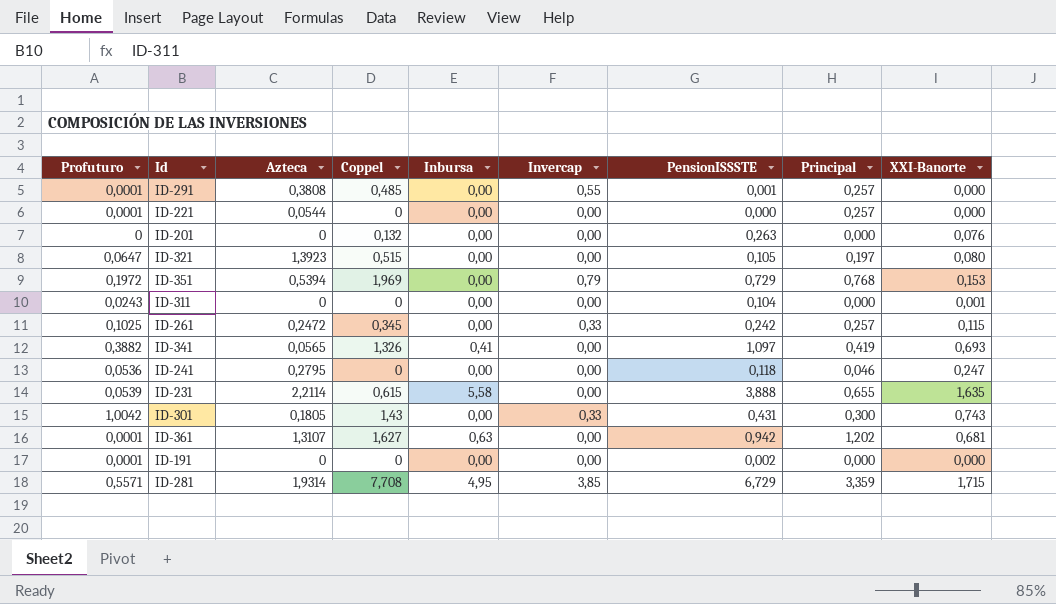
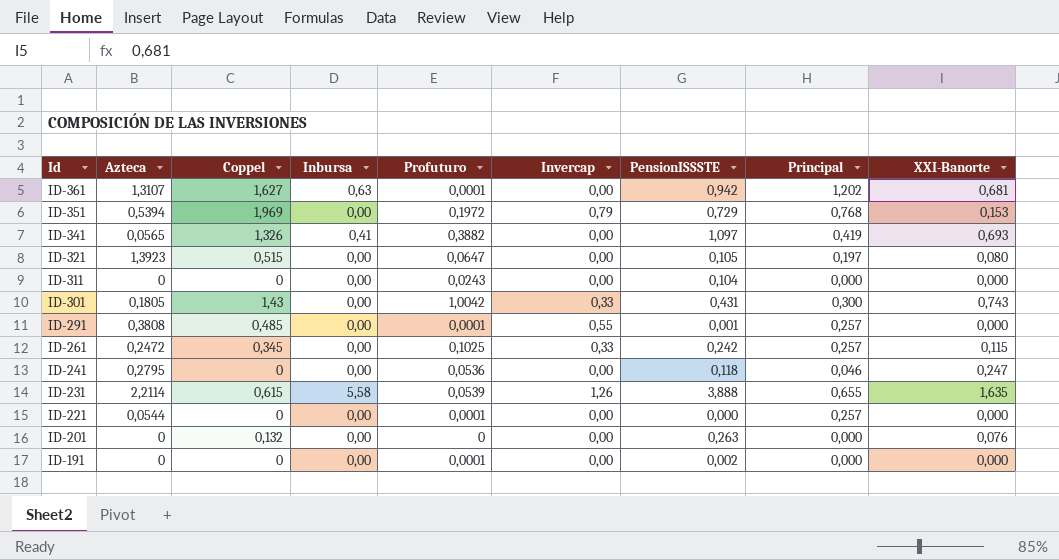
row order: none -> Id descending
column Profuturo | position: 1 -> 5
row ID-281: 0,5571 | 1,9314 | 7,708 | 4,95 | 3,85 | 6,729 | 3,359 | 1,715 -> none
ID-311 | XXI-Banorte: 0,001 -> 0,000
ID-231 | Invercap: 0,00 -> 1,26

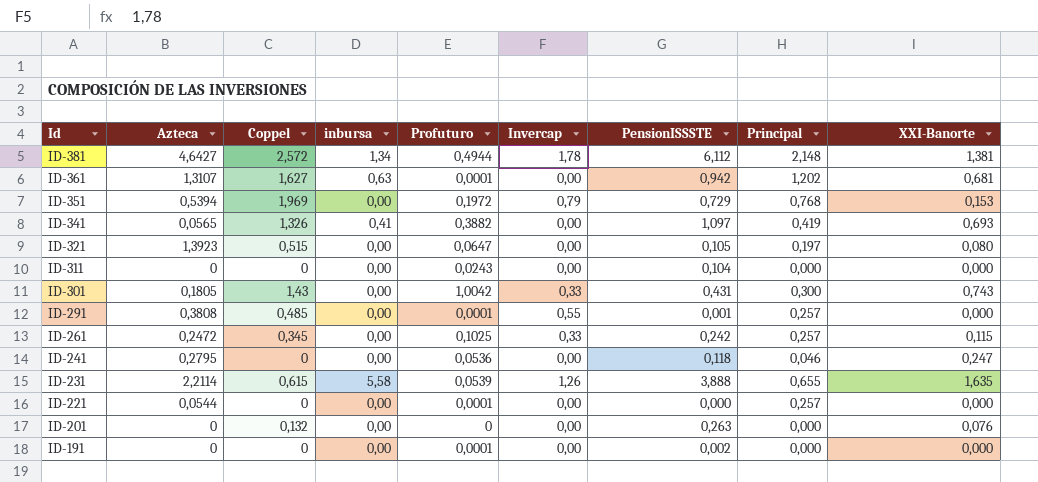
column name: Inbursa -> inbursa
row ID-381: none -> 4,6427 | 2,572 | 1,34 | 0,4944 | 1,78 | 6,112 | 2,148 | 1,381

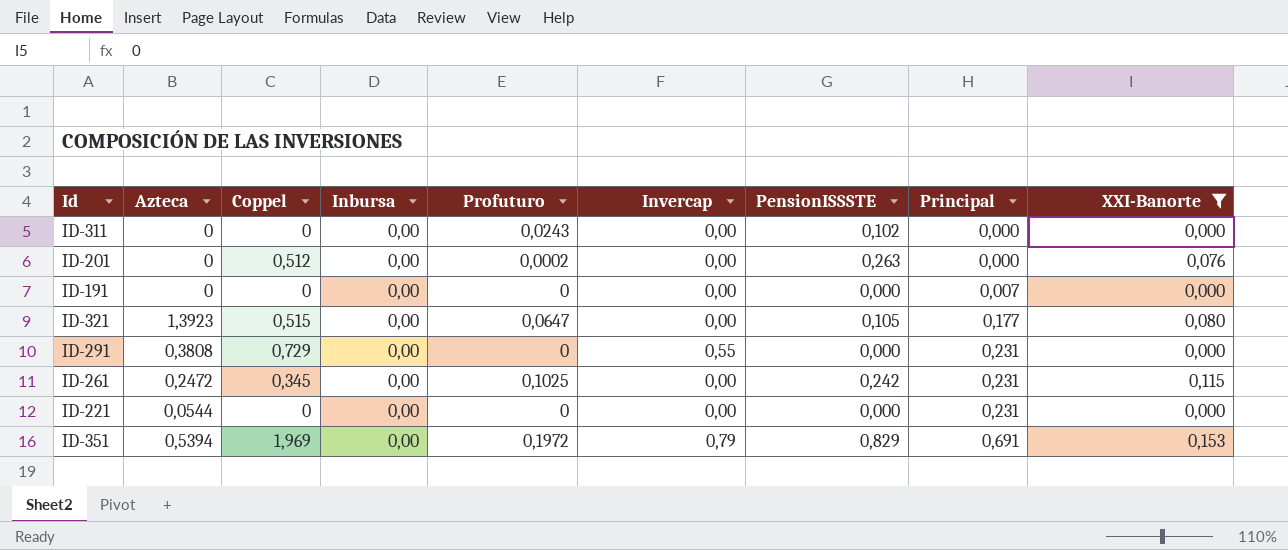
filter: none -> XXI-Banorte <= 0,153
row order: Id descending -> Principal ascending
column name: inbursa -> Inbursa
ID-311 | PensionISSSTE: 0,104 -> 0,102
ID-201 | Coppel: 0,132 -> 0,512
ID-201 | Profuturo: 0 -> 0,0002
ID-191 | Profuturo: 0,0001 -> 0
ID-191 | PensionISSSTE: 0,002 -> 0,000
ID-191 | Principal: 0,000 -> 0,007
ID-321 | Principal: 0,197 -> 0,177
ID-291 | Coppel: 0,485 -> 0,729
ID-291 | Profuturo: 0,0001 -> 0
ID-291 | PensionISSSTE: 0,001 -> 0,000
ID-291 | Principal: 0,257 -> 0,231
ID-261 | Invercap: 0,33 -> 0,00
ID-261 | Principal: 0,257 -> 0,231
ID-221 | Profuturo: 0,0001 -> 0
ID-221 | Principal: 0,257 -> 0,231
ID-351 | PensionISSSTE: 0,729 -> 0,829
ID-351 | Principal: 0,768 -> 0,691

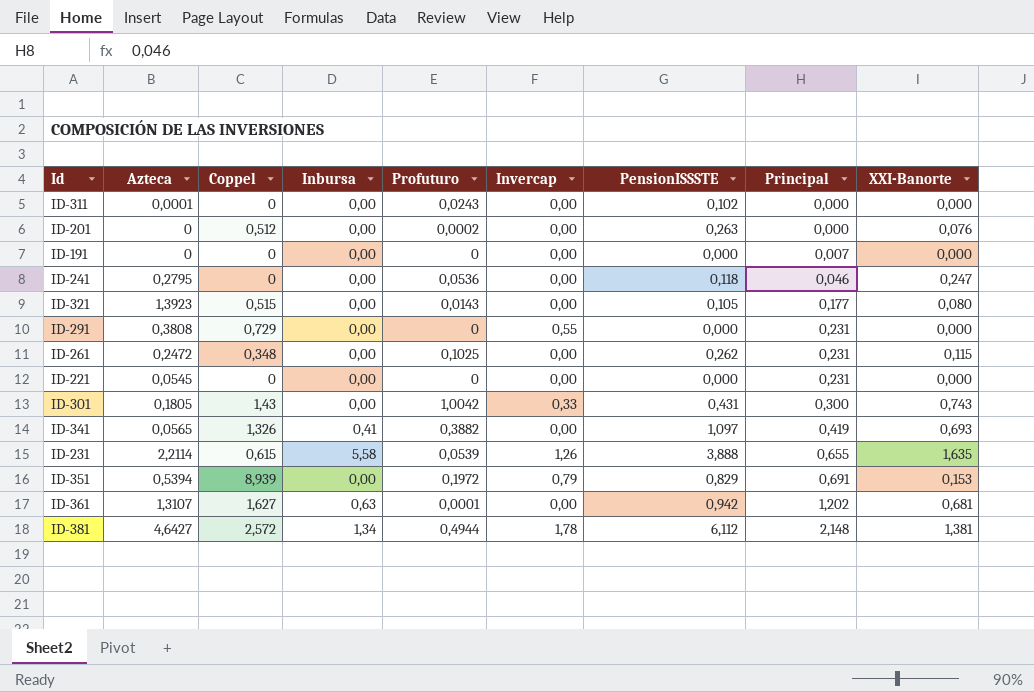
filter: XXI-Banorte <= 0,153 -> none
ID-311 | Azteca: 0 -> 0,0001
ID-321 | Profuturo: 0,0647 -> 0,0143
ID-261 | Coppel: 0,345 -> 0,348
ID-261 | PensionISSSTE: 0,242 -> 0,262
ID-221 | Azteca: 0,0544 -> 0,0545
ID-351 | Coppel: 1,969 -> 8,939

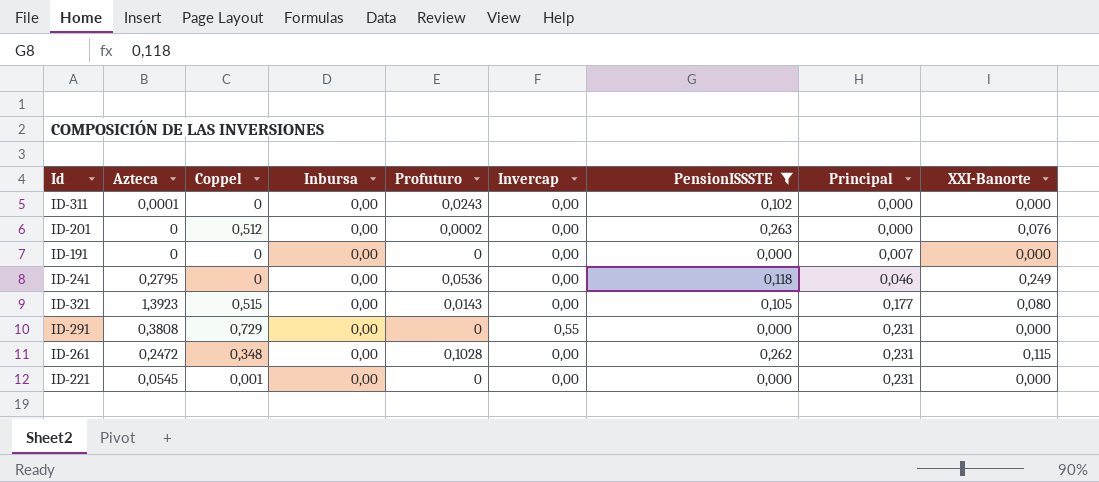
filter: none -> PensionISSSTE <= 0,263
ID-241 | XXI-Banorte: 0,247 -> 0,249
ID-261 | Profuturo: 0,1025 -> 0,1028
ID-221 | Coppel: 0 -> 0,001

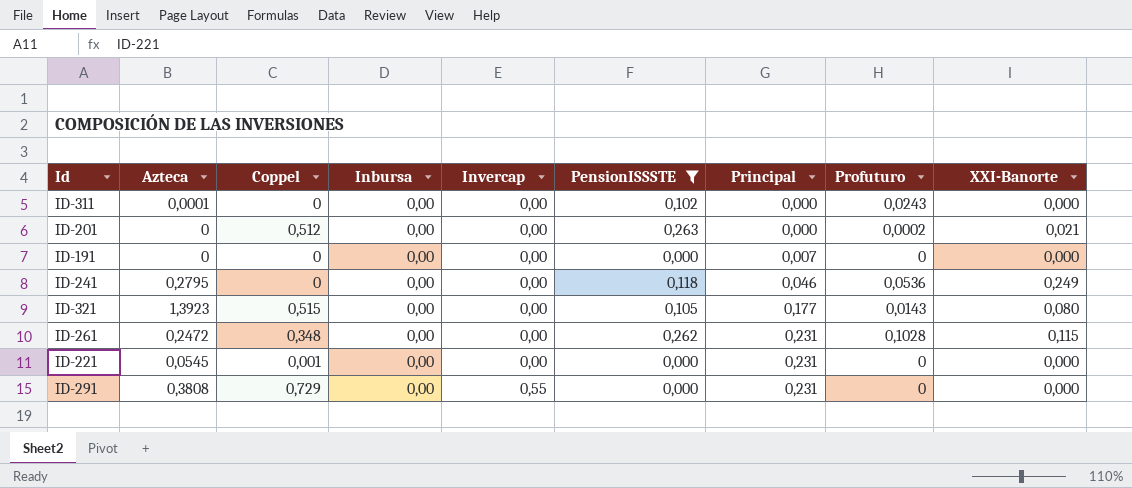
row order: Principal ascending -> Invercap ascending
column Profuturo | position: 5 -> 8
ID-201 | XXI-Banorte: 0,076 -> 0,021

